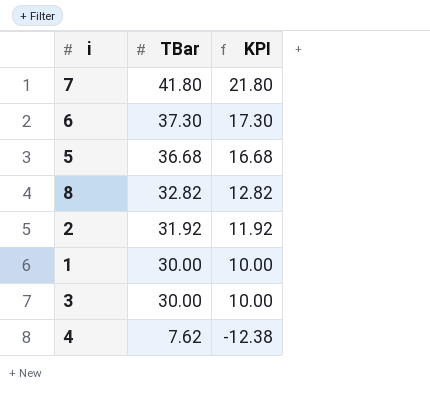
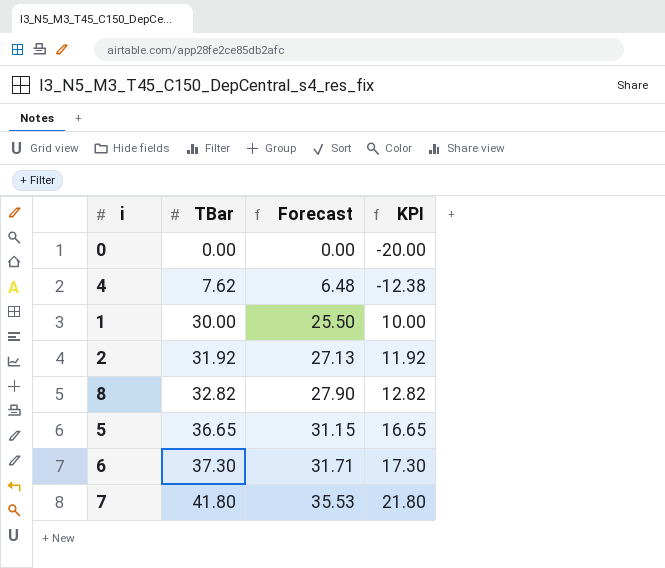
row order: TBar descending -> TBar ascending
column Forecast | formula: none -> [TBar] * 0.85
row 3: 30.00 | 10.00 -> none
row 0: none -> 0.00 | 0.00 | -20.00
5 | TBar: 36.68 -> 36.65
5 | KPI: 16.68 -> 16.65

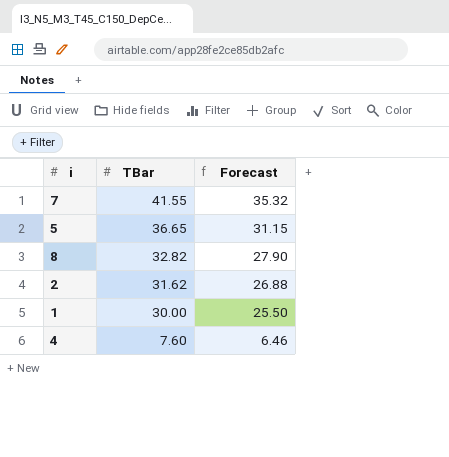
row order: TBar ascending -> TBar descending
column KPI | formula: [TBar] - 20 -> none
row 0: 0.00 | 0.00 | -20.00 -> none
row 6: 37.30 | 31.71 | 17.30 -> none
7 | TBar: 41.80 -> 41.55
7 | Forecast: 35.53 -> 35.32
2 | TBar: 31.92 -> 31.62
2 | Forecast: 27.13 -> 26.88
4 | TBar: 7.62 -> 7.60
4 | Forecast: 6.48 -> 6.46

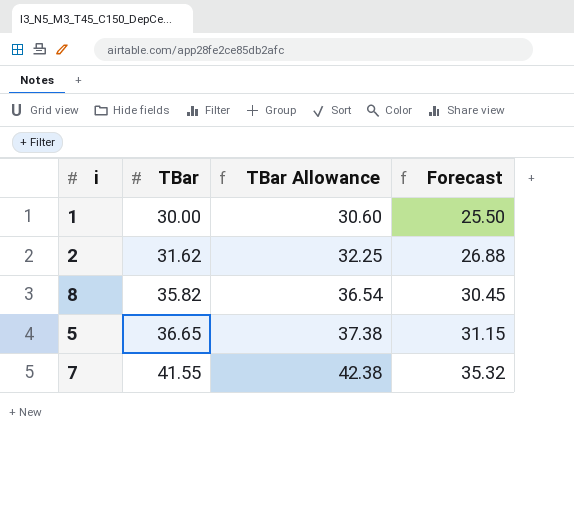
row order: TBar descending -> TBar ascending
column TBar Allowance | formula: none -> [TBar] * 1.02
row 4: 7.60 | 6.46 -> none
8 | TBar: 32.82 -> 35.82
8 | Forecast: 27.90 -> 30.45

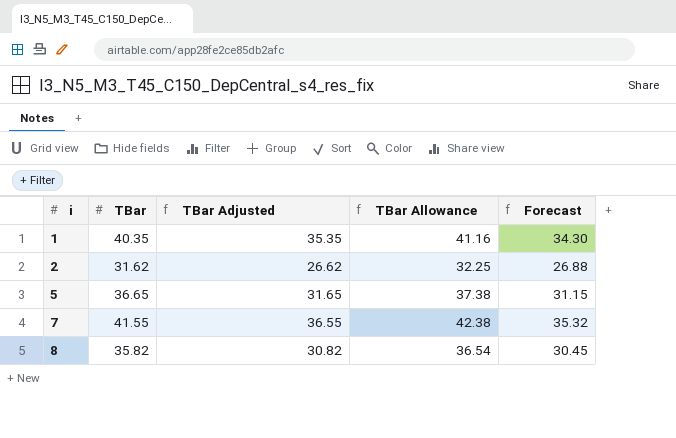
row order: TBar ascending -> i ascending
column TBar Adjusted | formula: none -> [TBar] - 5
1 | TBar: 30.00 -> 40.35
1 | TBar Allowance: 30.60 -> 41.16
1 | Forecast: 25.50 -> 34.30

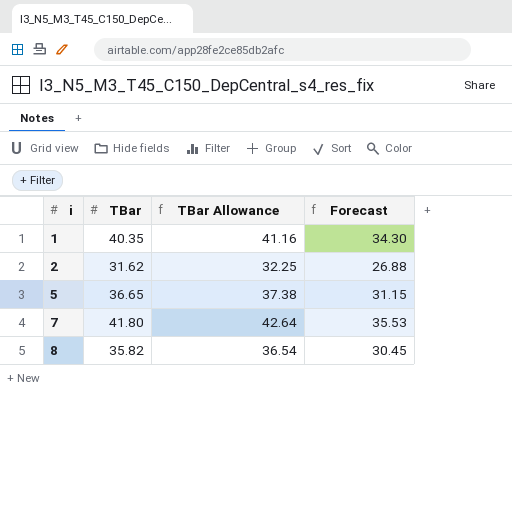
column TBar Adjusted | formula: [TBar] - 5 -> none
7 | TBar: 41.55 -> 41.80
7 | TBar Allowance: 42.38 -> 42.64
7 | Forecast: 35.32 -> 35.53

